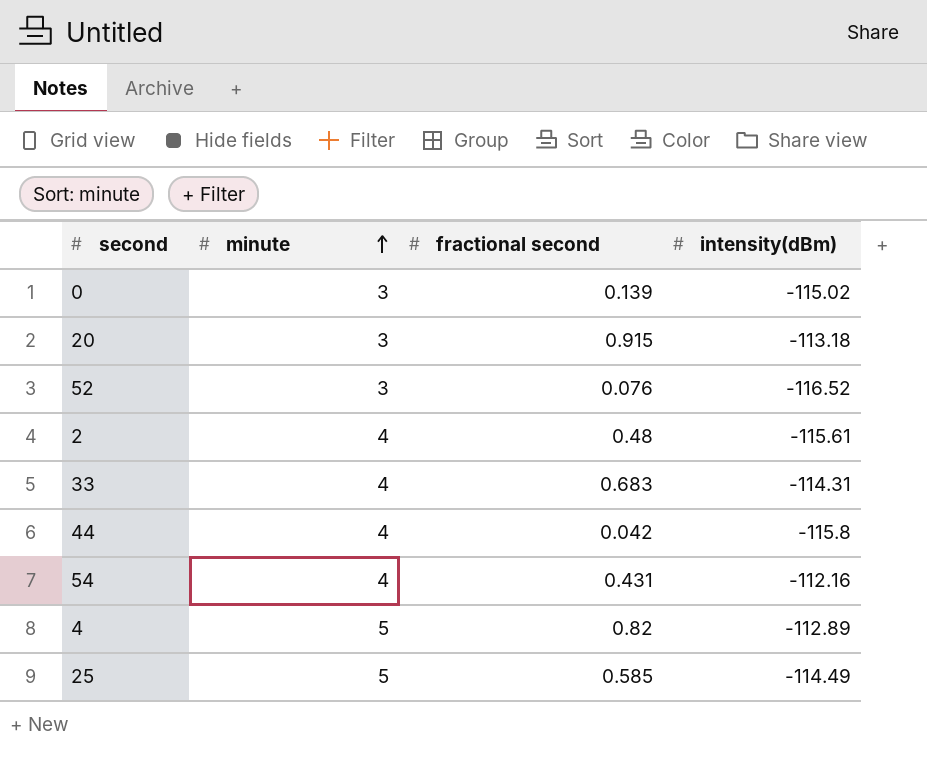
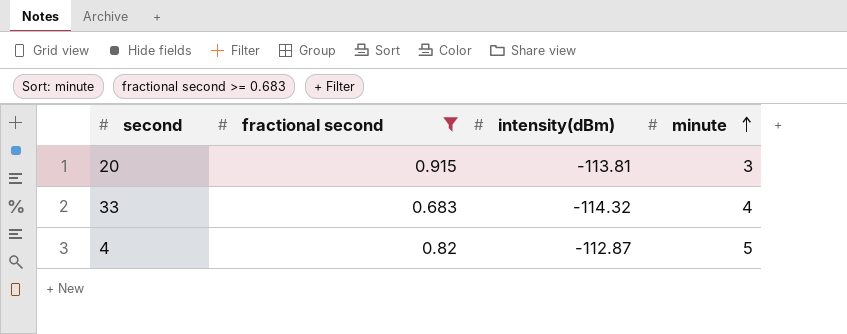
filter: none -> fractional second >= 0.683
column minute | position: 2 -> 4
20 | intensity(dBm): -113.18 -> -113.81
33 | intensity(dBm): -114.31 -> -114.32
4 | intensity(dBm): -112.89 -> -112.87

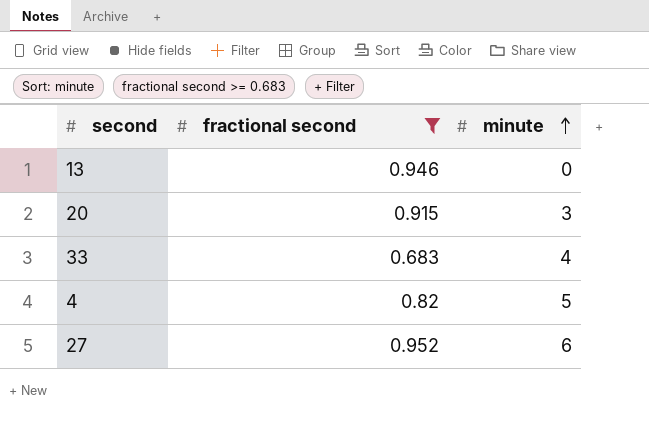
column intensity(dBm) | position: 3 -> none
row 13: none -> 0.946 | 0
row 27: none -> 0.952 | 6

